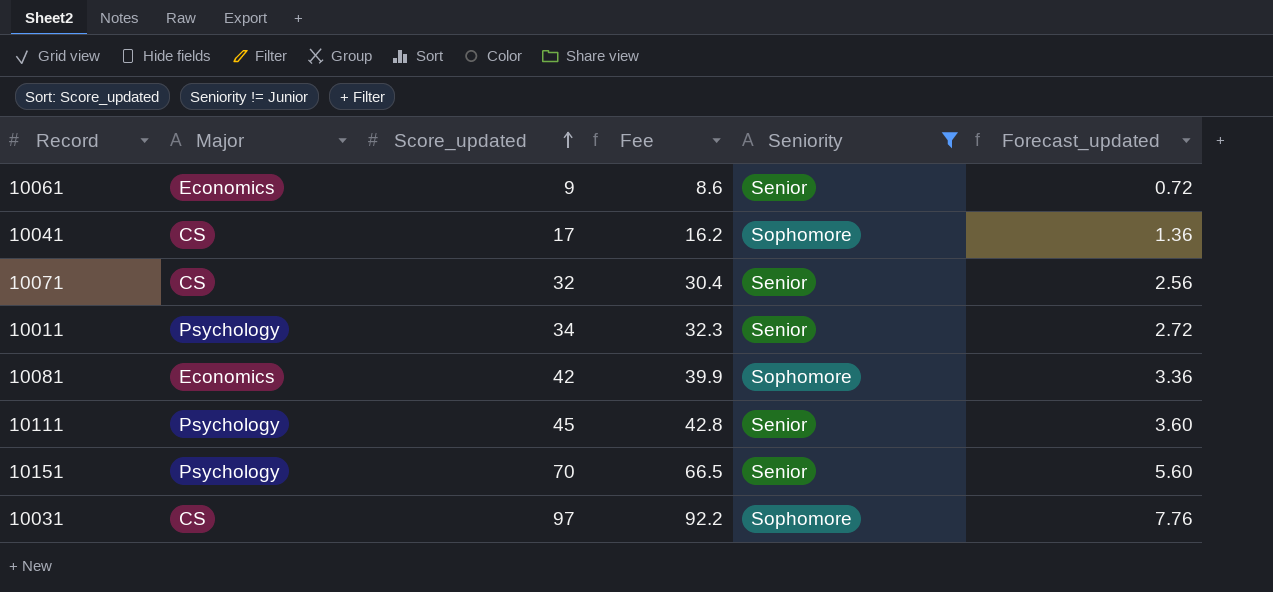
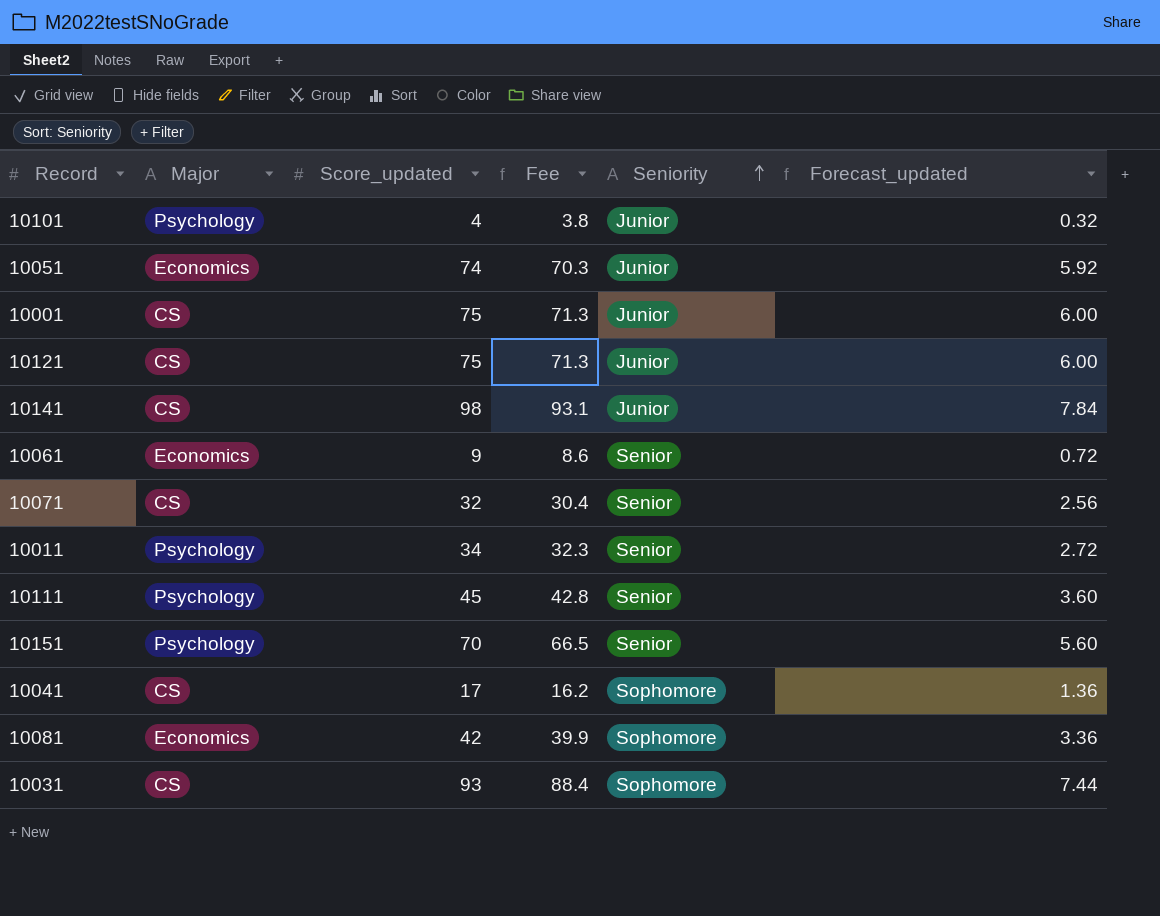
filter: Seniority != Junior -> none
row order: Score_updated ascending -> Seniority ascending
10031 | Score_updated: 97 -> 93
10031 | Fee: 92.2 -> 88.4
10031 | Forecast_updated: 7.76 -> 7.44

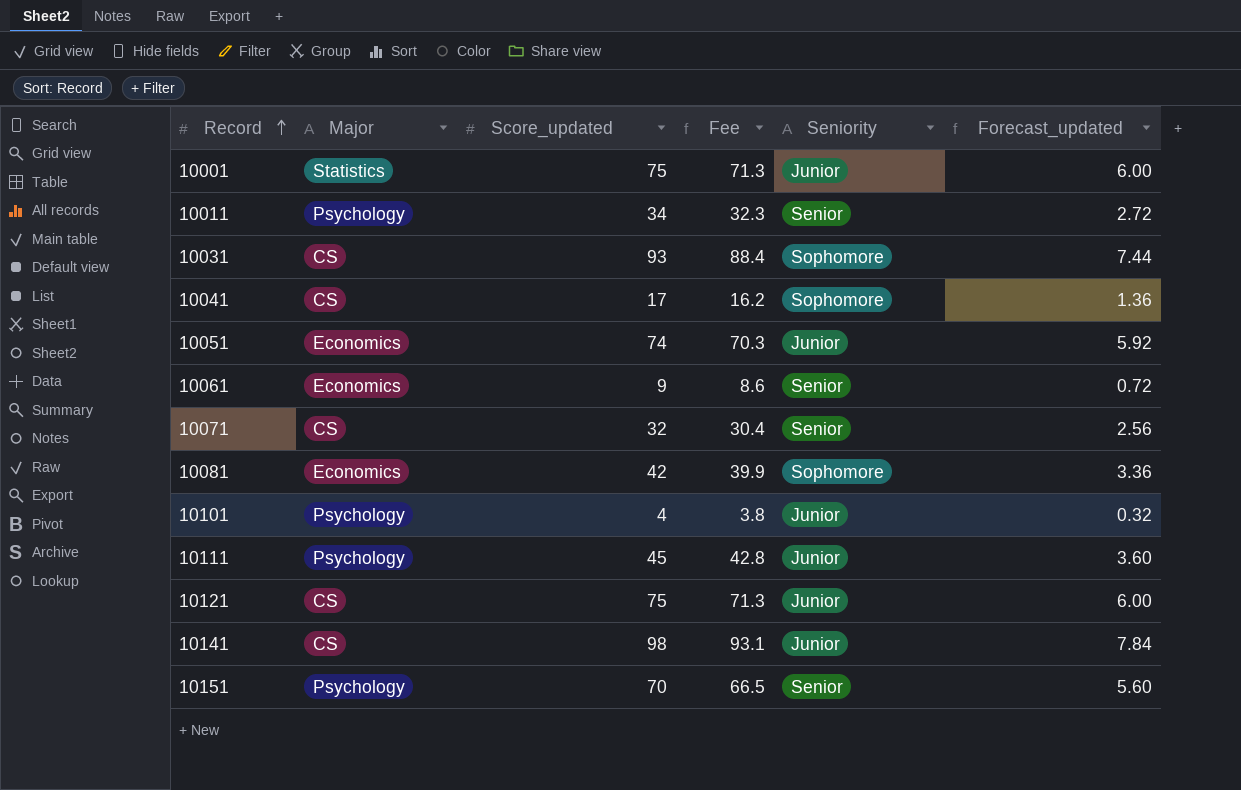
row order: Seniority ascending -> Record ascending
10001 | Major: CS -> Statistics
10111 | Seniority: Senior -> Junior

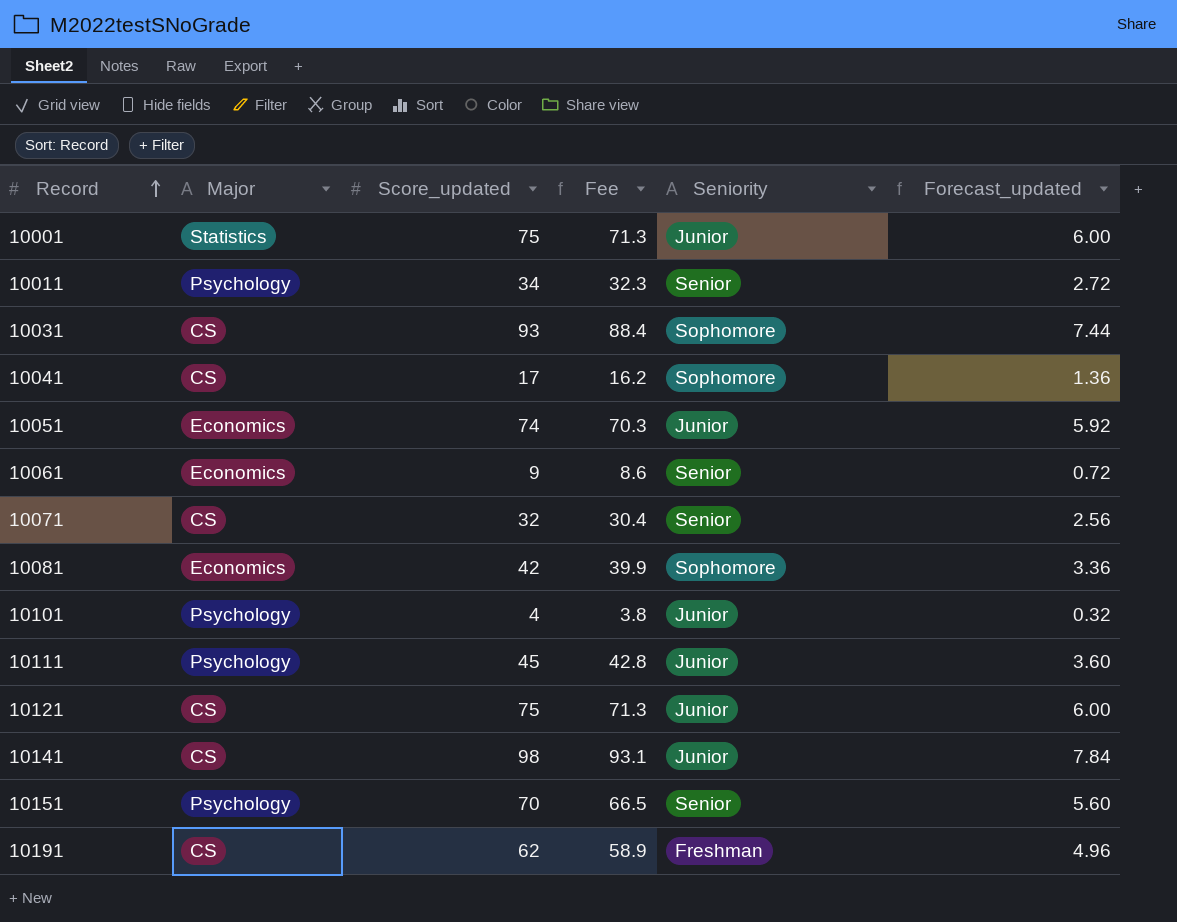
row 10191: none -> CS | 62 | 58.9 | Freshman | 4.96

